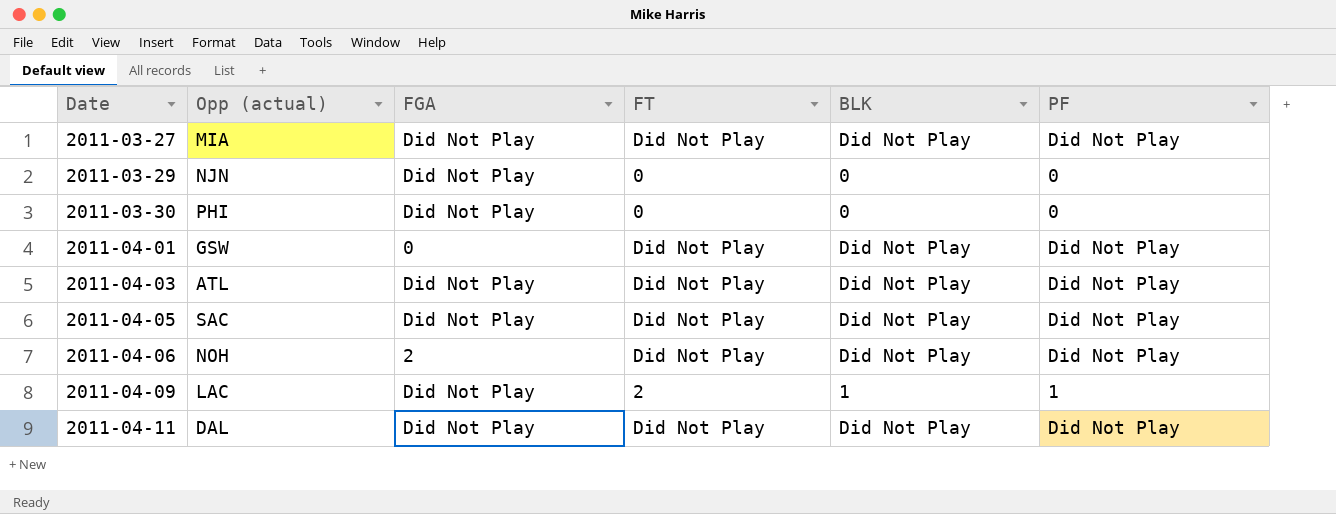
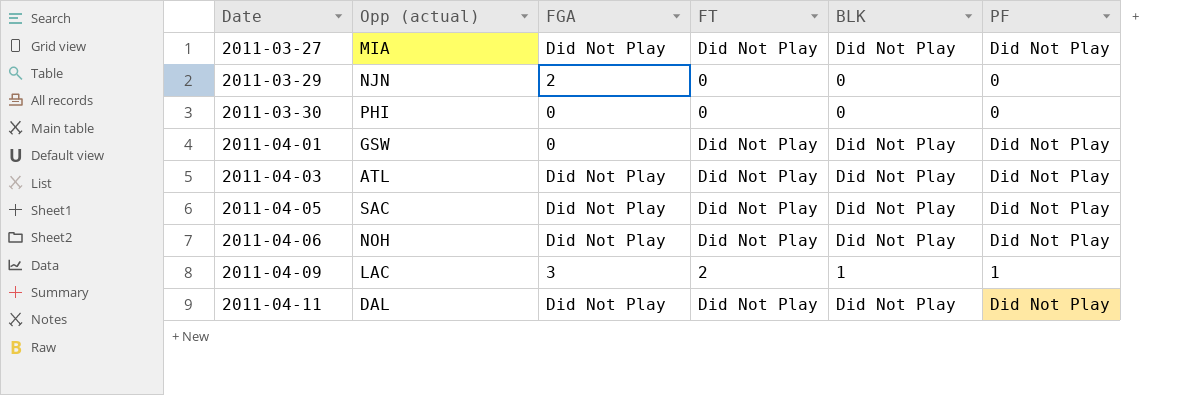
2011-03-29 | FGA: Did Not Play -> 2
2011-03-30 | FGA: Did Not Play -> 0
2011-04-06 | FGA: 2 -> Did Not Play
2011-04-09 | FGA: Did Not Play -> 3

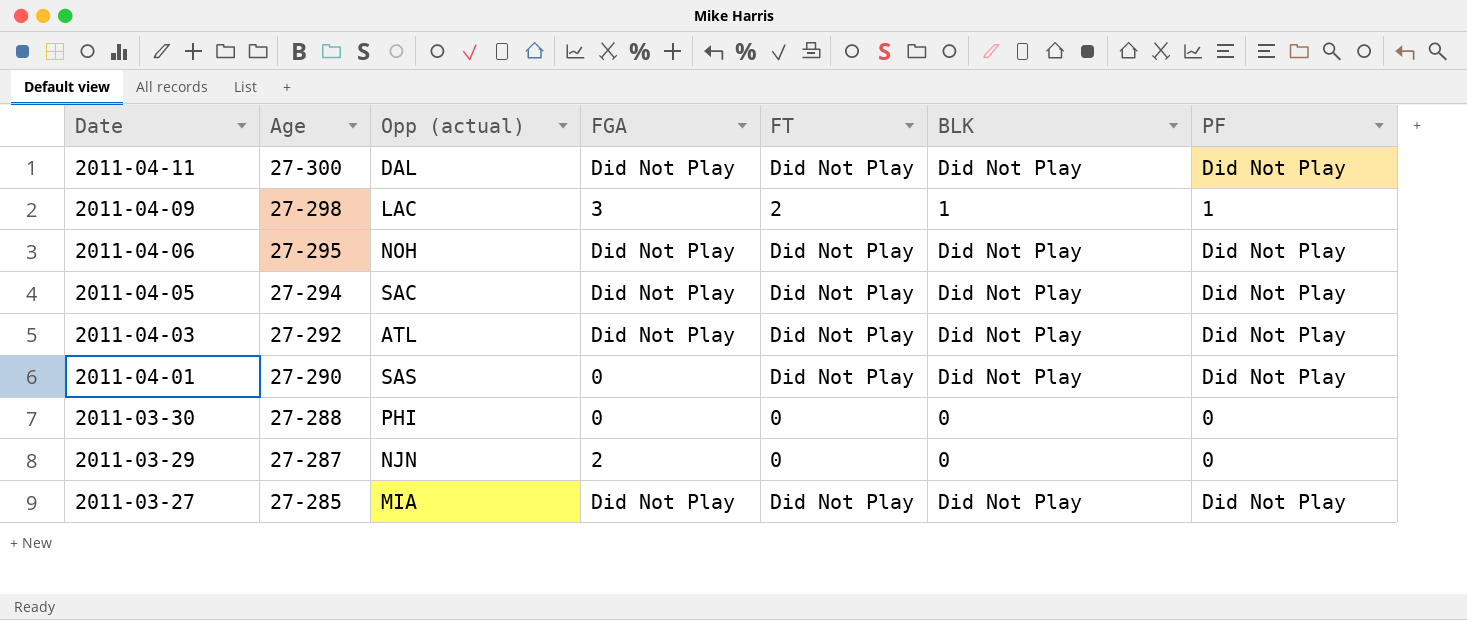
row order: Date ascending -> Date descending
column Age | position: none -> 2
2011-04-01 | Opp (actual): GSW -> SAS

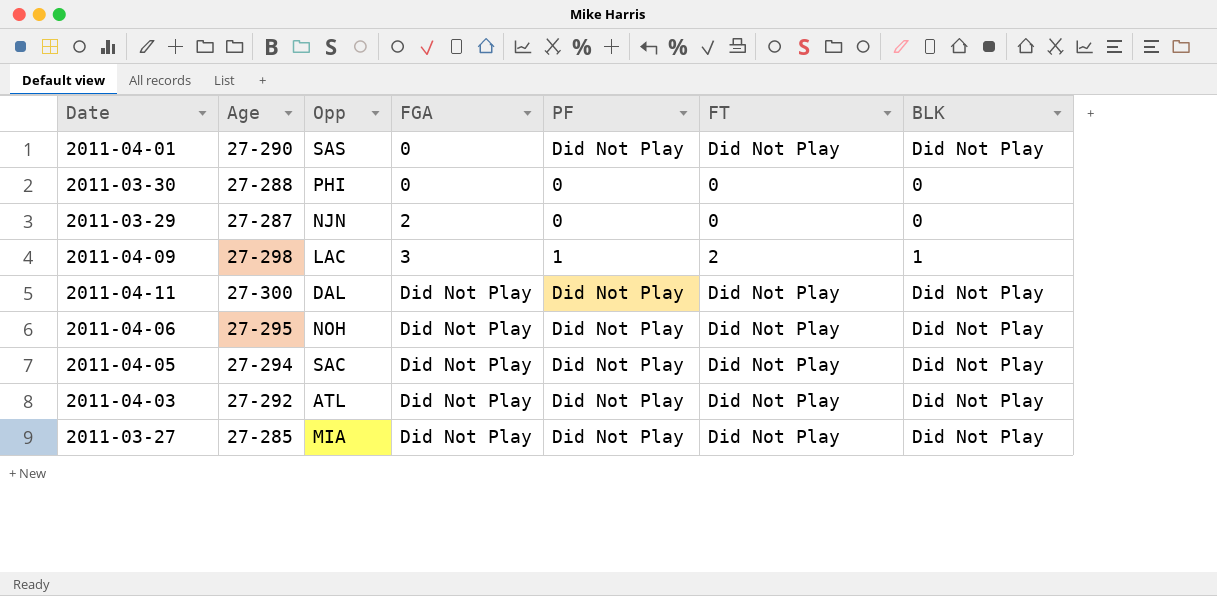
row order: Date descending -> FGA ascending
column name: Opp (actual) -> Opp
column PF | position: 7 -> 5

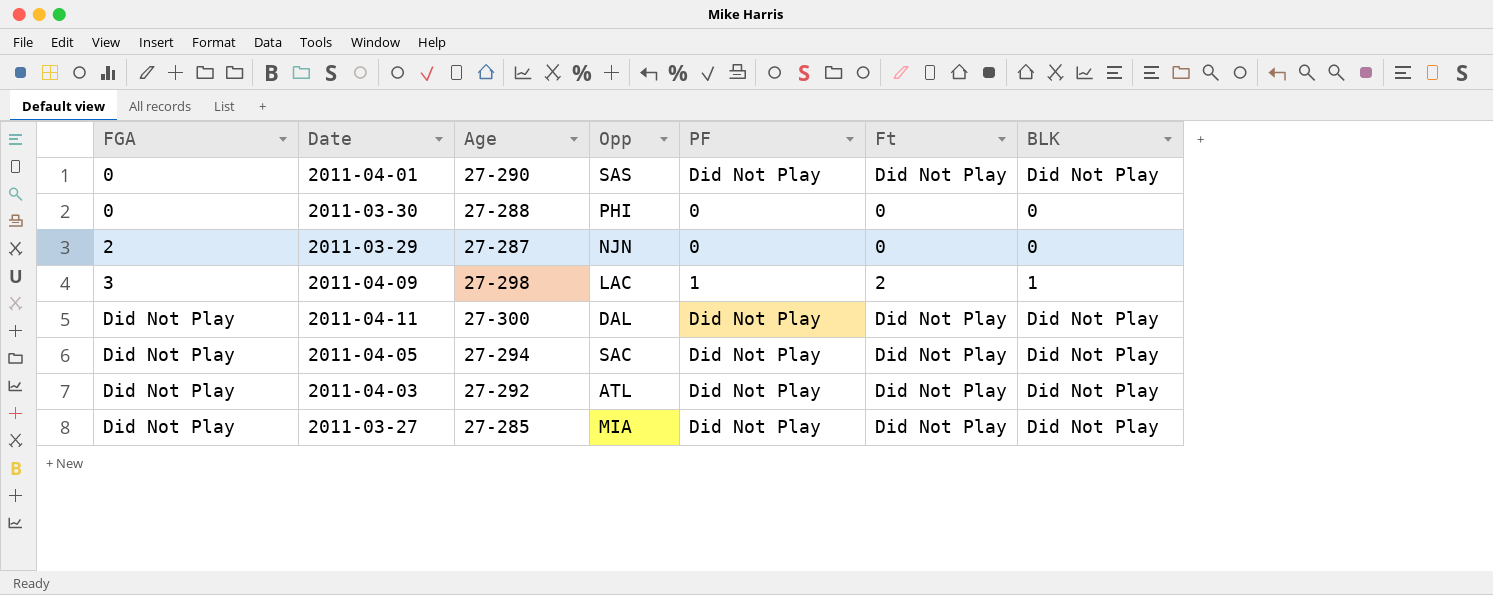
column FGA | position: 4 -> 1
column name: FT -> Ft
row 2011-04-06: 27-295 | NOH | Did Not Play | Did Not Play | Did Not Play | Did Not Play -> none

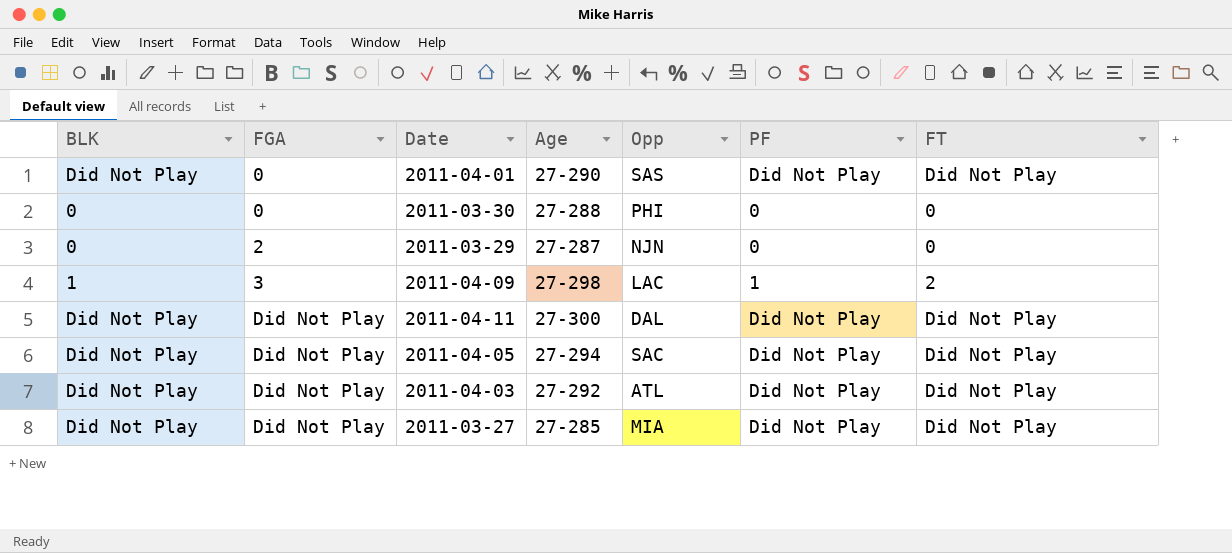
column BLK | position: 7 -> 1
column name: Ft -> FT

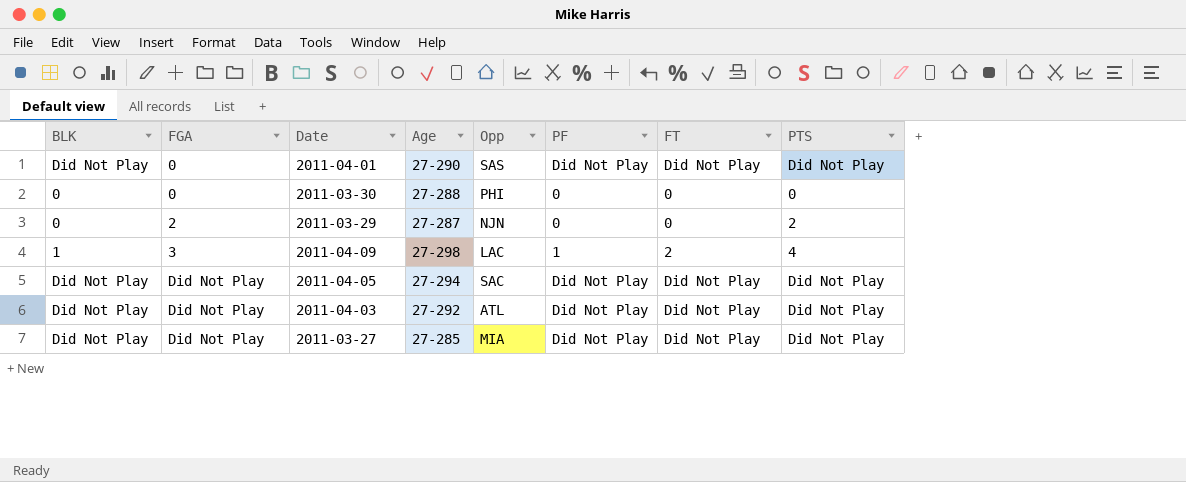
column PTS | position: none -> 8
row 2011-04-11: Did Not Play | Did Not Play | 27-300 | DAL | Did Not Play | Did Not Play -> none

